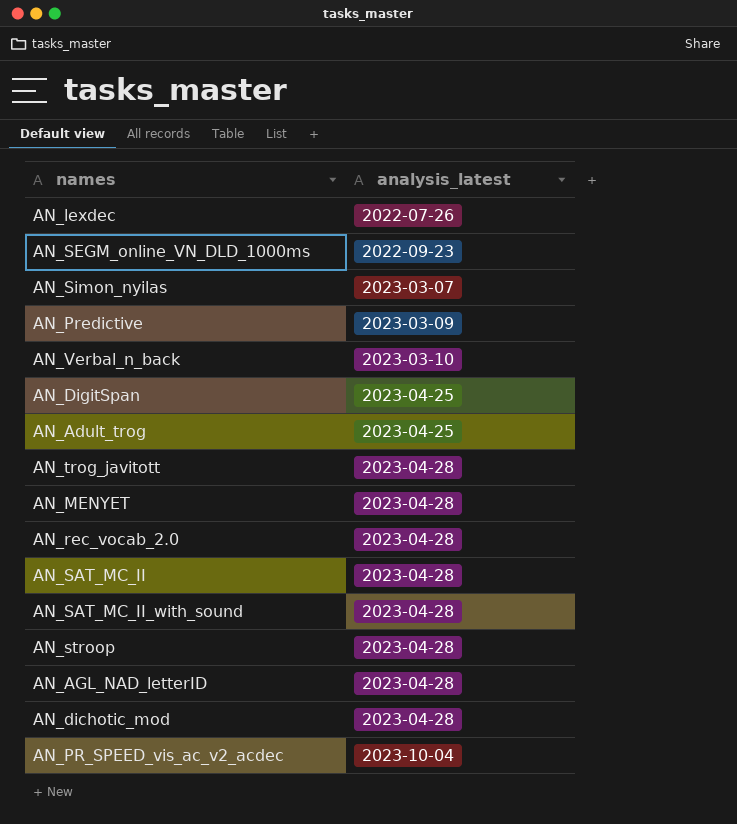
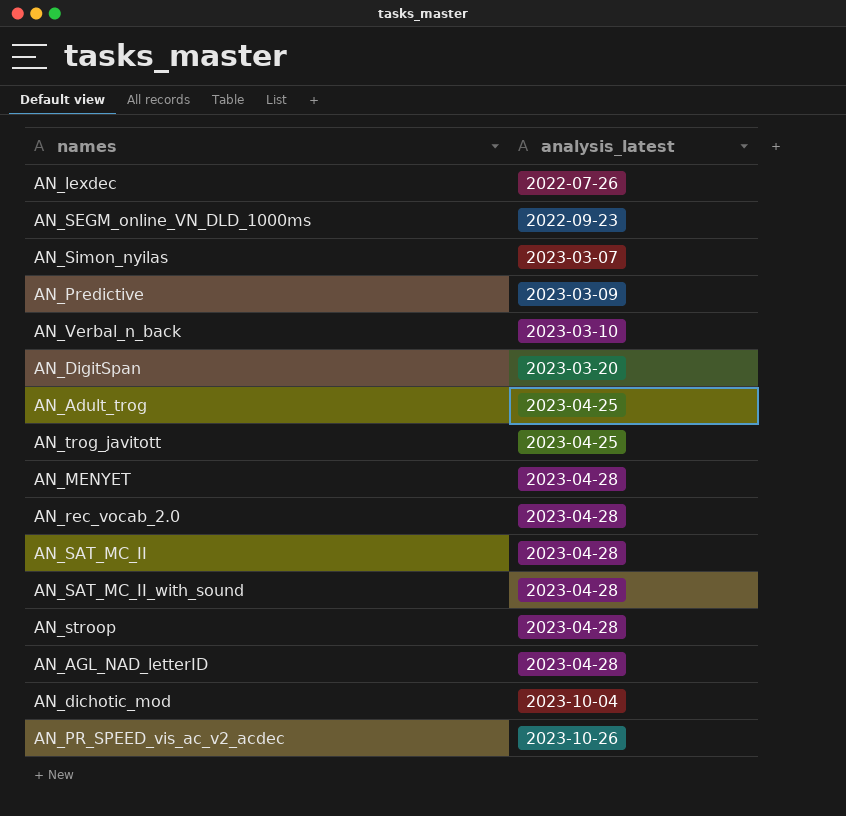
AN_DigitSpan | analysis_latest: 2023-04-25 -> 2023-03-20
AN_trog_javitott | analysis_latest: 2023-04-28 -> 2023-04-25
AN_dichotic_mod | analysis_latest: 2023-04-28 -> 2023-10-04
AN_PR_SPEED_vis_ac_v2_acdec | analysis_latest: 2023-10-04 -> 2023-10-26

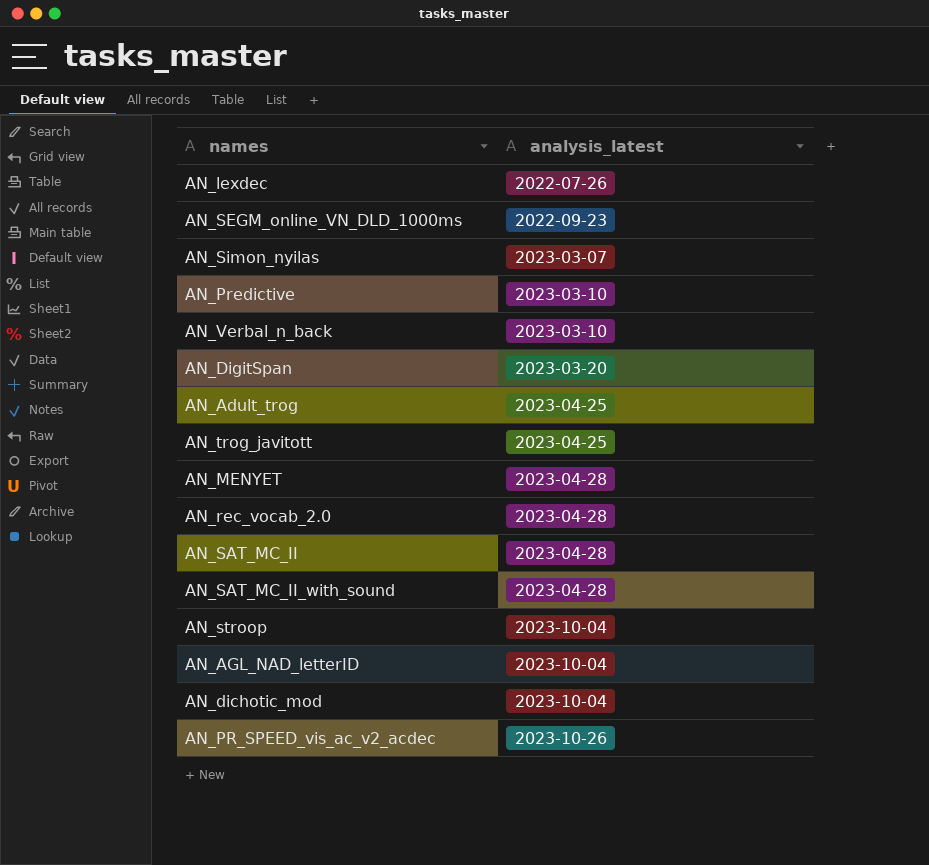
AN_Predictive | analysis_latest: 2023-03-09 -> 2023-03-10
AN_stroop | analysis_latest: 2023-04-28 -> 2023-10-04
AN_AGL_NAD_letterID | analysis_latest: 2023-04-28 -> 2023-10-04

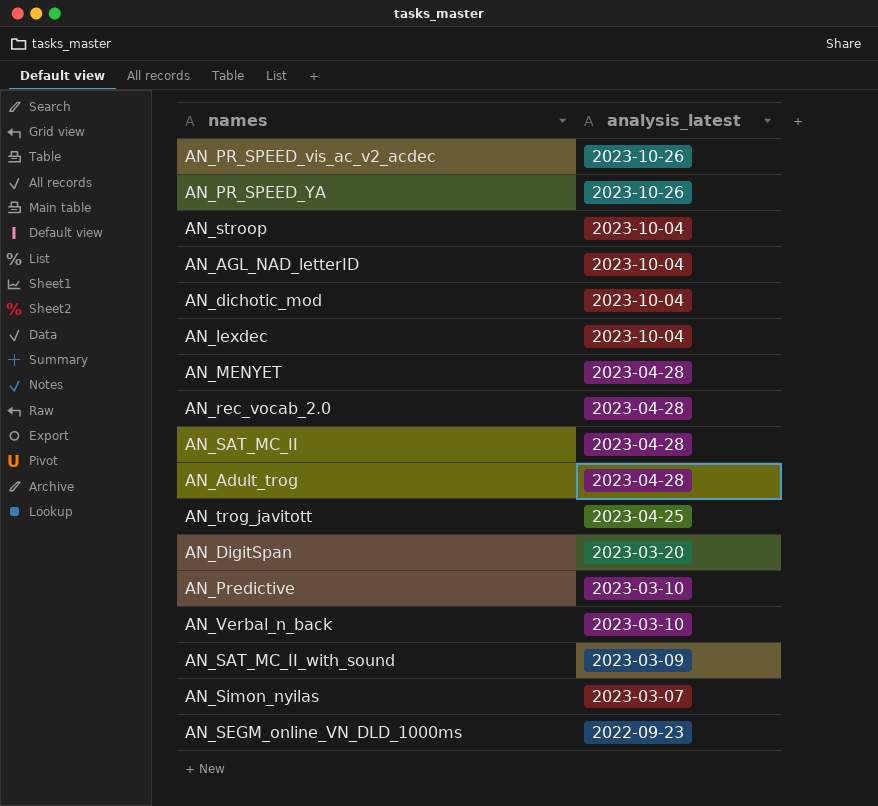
row order: analysis_latest ascending -> analysis_latest descending
row AN_PR_SPEED_YA: none -> 2023-10-26
AN_lexdec | analysis_latest: 2022-07-26 -> 2023-10-04
AN_Adult_trog | analysis_latest: 2023-04-25 -> 2023-04-28
AN_SAT_MC_II_with_sound | analysis_latest: 2023-04-28 -> 2023-03-09

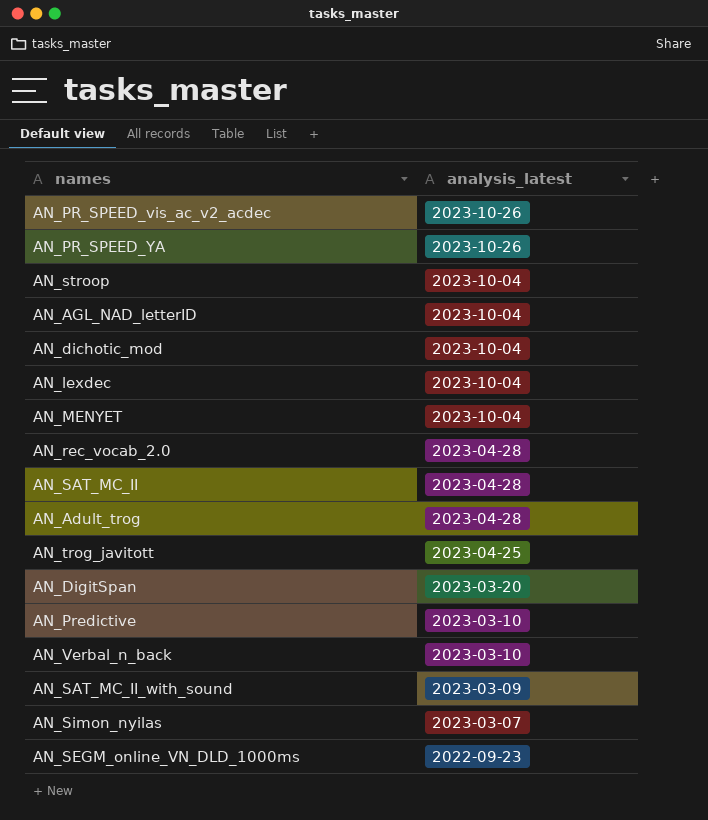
AN_MENYET | analysis_latest: 2023-04-28 -> 2023-10-04

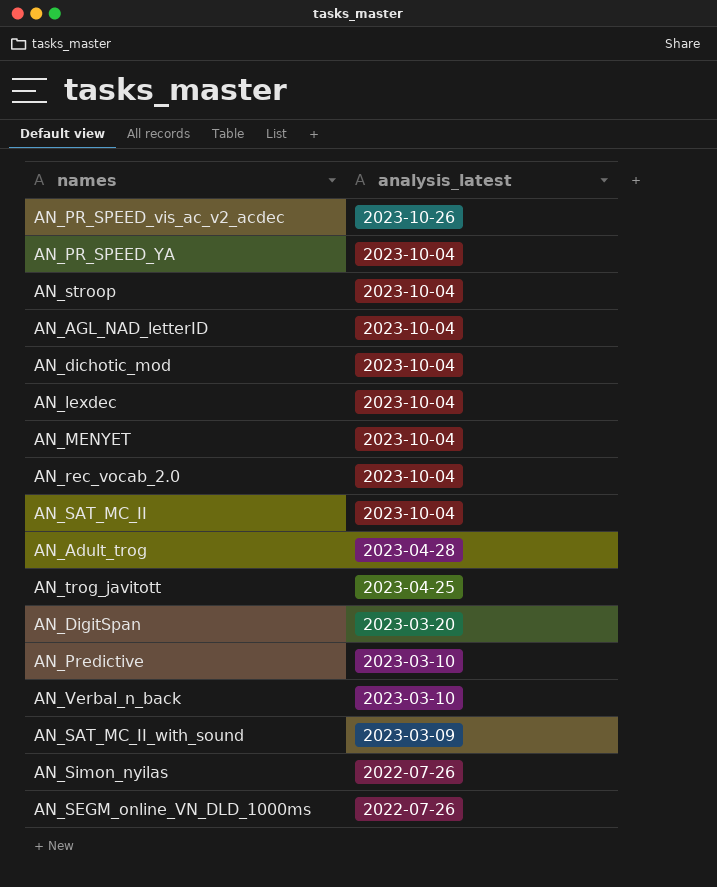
AN_PR_SPEED_YA | analysis_latest: 2023-10-26 -> 2023-10-04
AN_rec_vocab_2.0 | analysis_latest: 2023-04-28 -> 2023-10-04
AN_SAT_MC_II | analysis_latest: 2023-04-28 -> 2023-10-04
AN_Simon_nyilas | analysis_latest: 2023-03-07 -> 2022-07-26
AN_SEGM_online_VN_DLD_1000ms | analysis_latest: 2022-09-23 -> 2022-07-26

